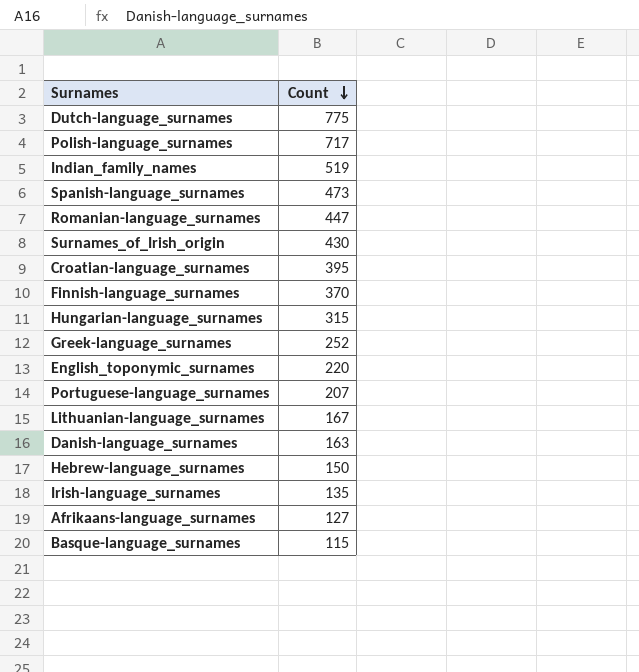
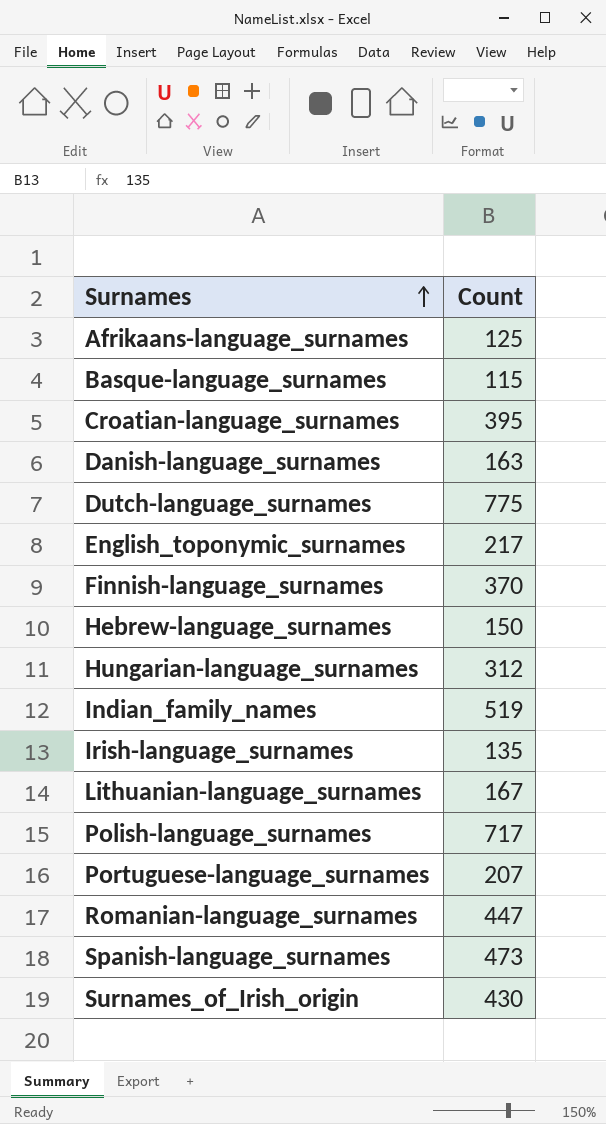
row order: Count descending -> Surnames ascending
row Greek-language_surnames: 252 -> none
Afrikaans-language_surnames | Count: 127 -> 125
English_toponymic_surnames | Count: 220 -> 217
Hungarian-language_surnames | Count: 315 -> 312

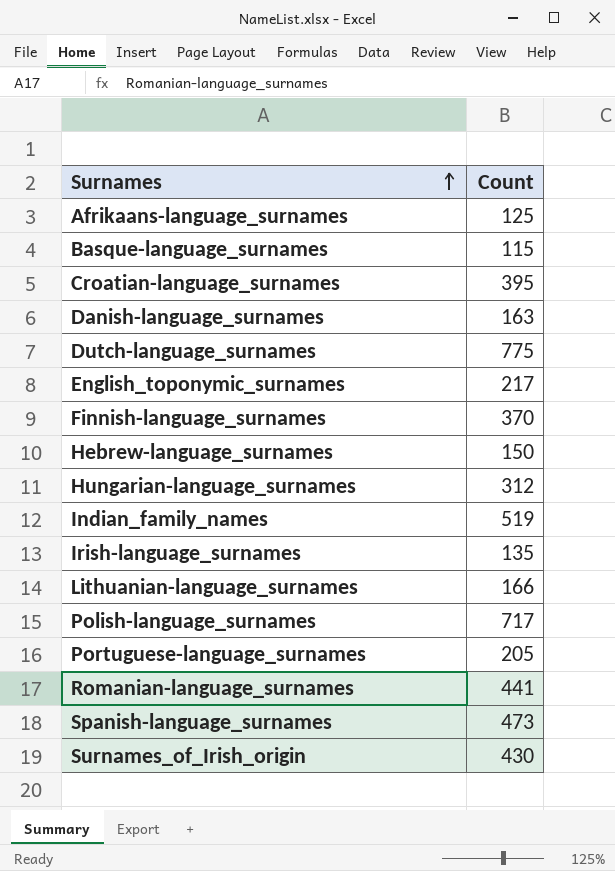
Lithuanian-language_surnames | Count: 167 -> 166
Portuguese-language_surnames | Count: 207 -> 205
Romanian-language_surnames | Count: 447 -> 441

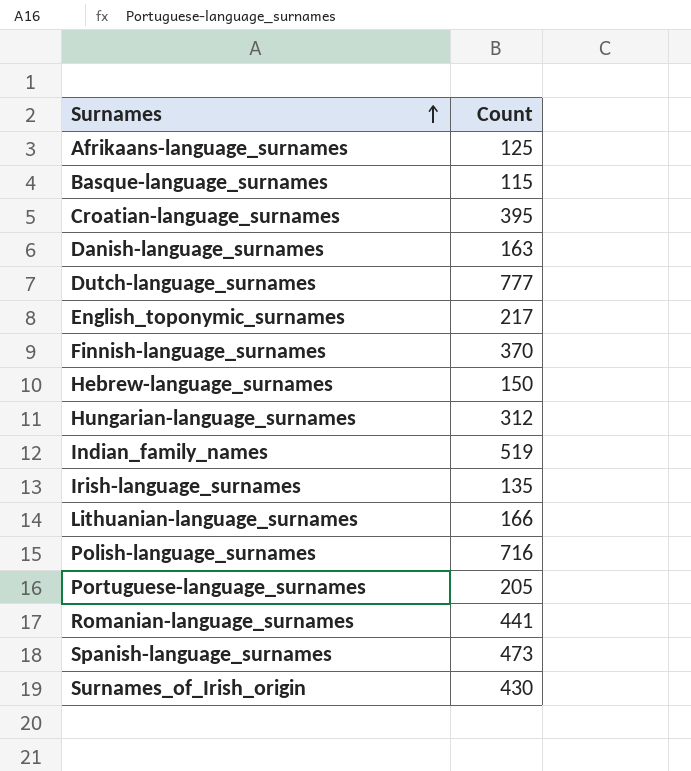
Dutch-language_surnames | Count: 775 -> 777
Polish-language_surnames | Count: 717 -> 716

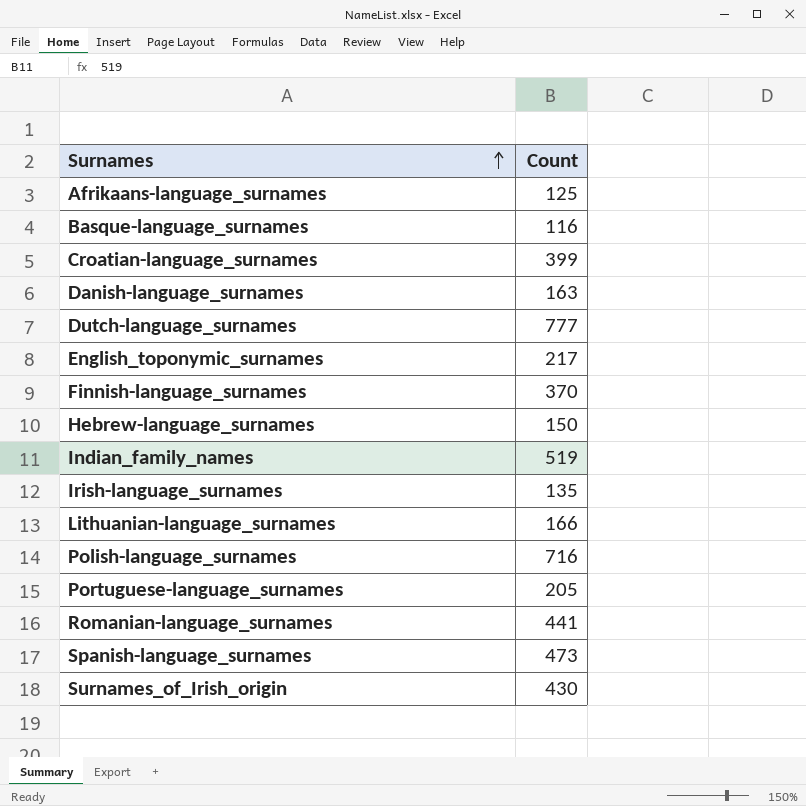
row Hungarian-language_surnames: 312 -> none
Basque-language_surnames | Count: 115 -> 116
Croatian-language_surnames | Count: 395 -> 399

